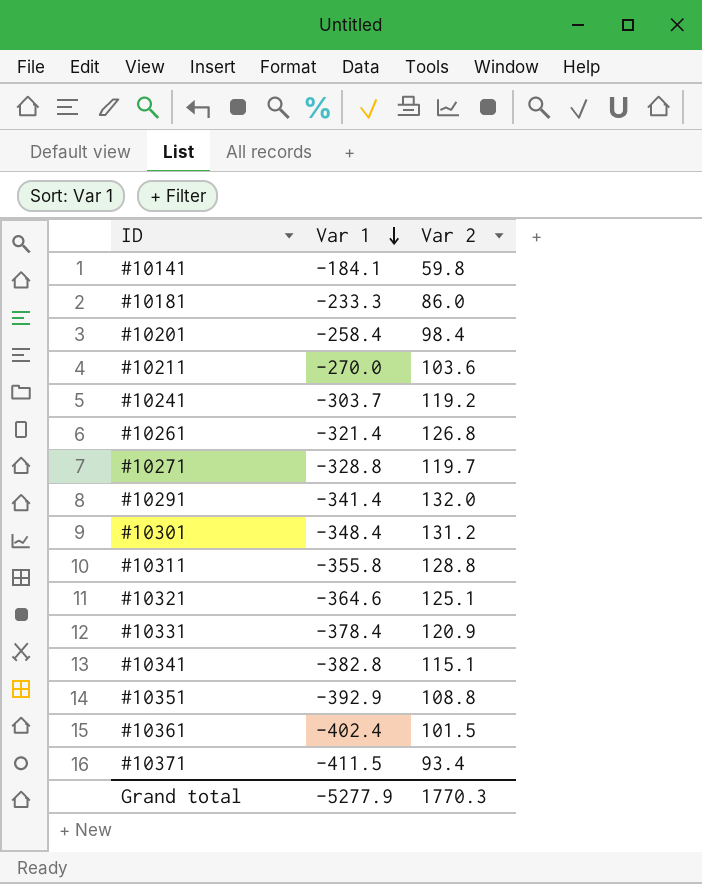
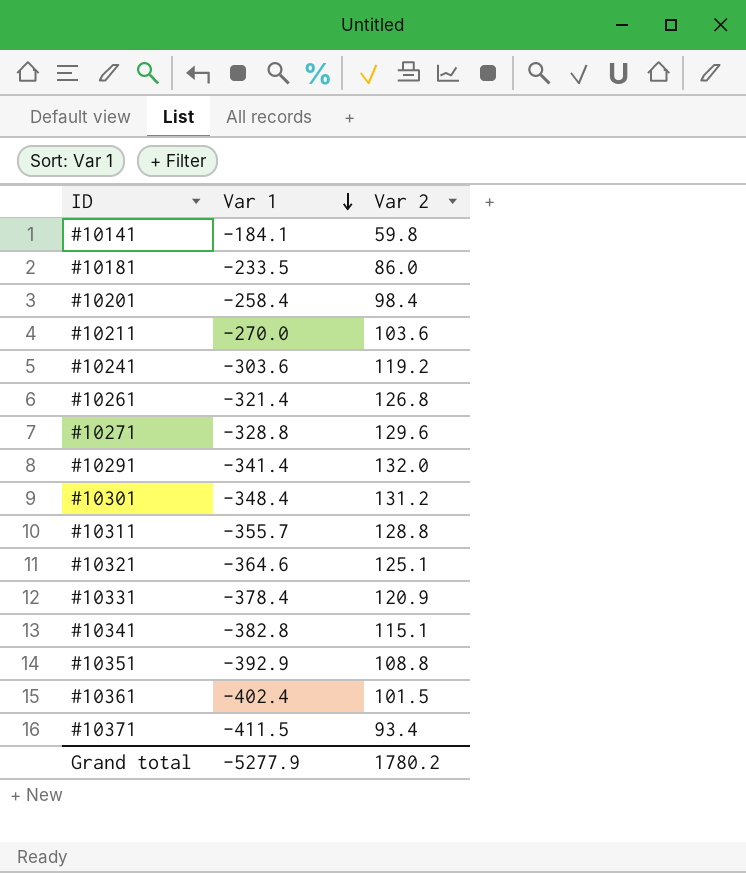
#10181 | Var 1: -233.3 -> -233.5
#10241 | Var 1: -303.7 -> -303.6
#10271 | Var 2: 119.7 -> 129.6
#10311 | Var 1: -355.8 -> -355.7
Grand total | Var 2: 1770.3 -> 1780.2

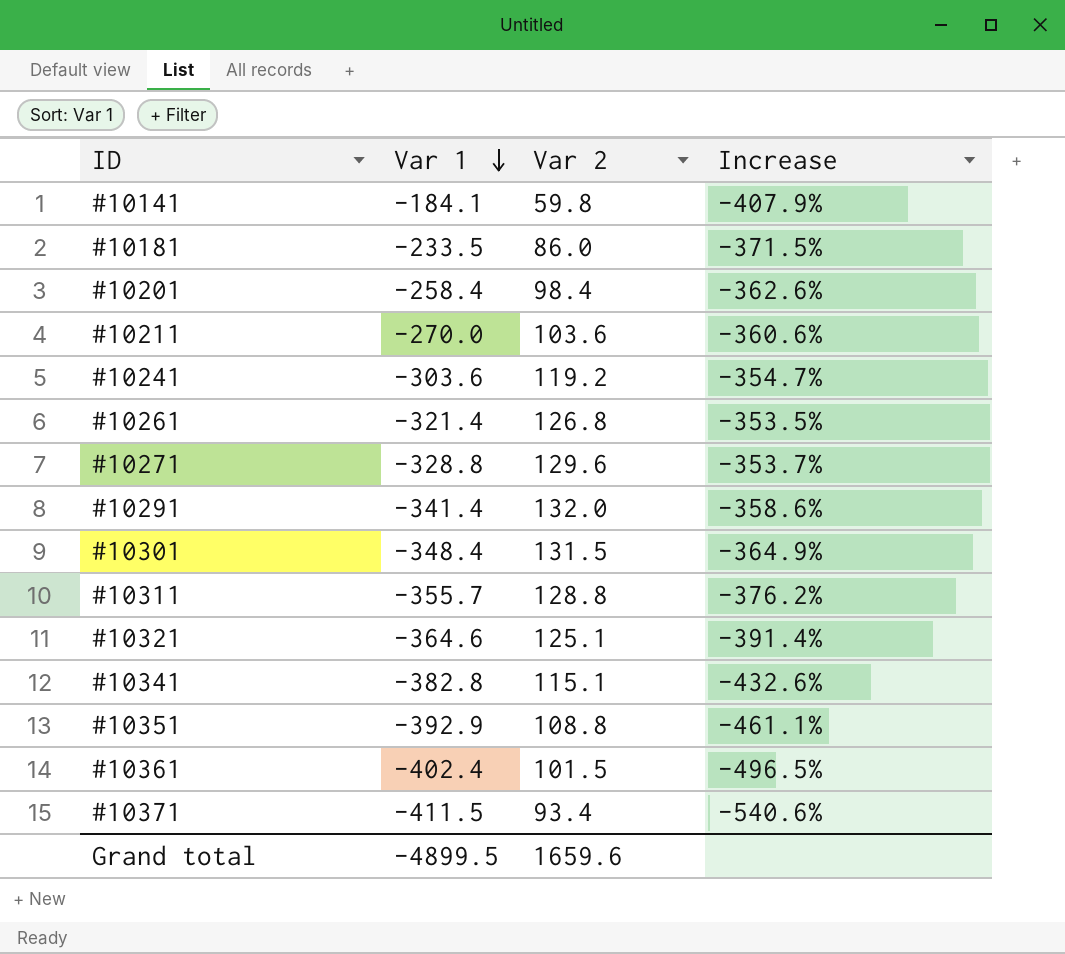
column Increase | formula: none -> ([Var 1] - [Var 2]) / [Var 2]
row #10331: -378.4 | 120.9 -> none
#10301 | Var 2: 131.2 -> 131.5
Grand total | Var 1: -5277.9 -> -4899.5
Grand total | Var 2: 1780.2 -> 1659.6

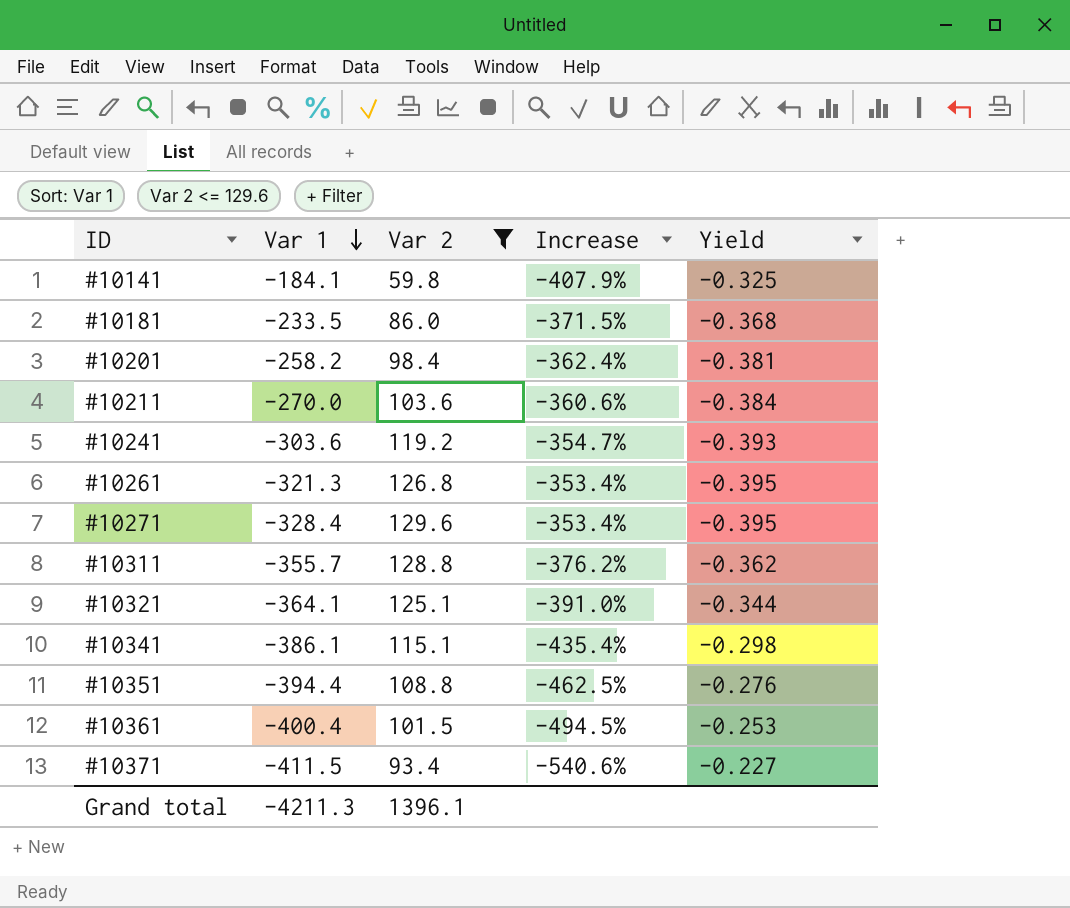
filter: none -> Var 2 <= 129.6
column Yield | formula: none -> [Var 2] / [Var 1]
#10201 | Var 1: -258.4 -> -258.2
#10201 | Increase: -362.6% -> -362.4%
#10261 | Var 1: -321.4 -> -321.3
#10261 | Increase: -353.5% -> -353.4%
#10271 | Var 1: -328.8 -> -328.4
#10271 | Increase: -353.7% -> -353.4%
#10321 | Var 1: -364.6 -> -364.1
#10321 | Increase: -391.4% -> -391.0%
#10341 | Var 1: -382.8 -> -386.1
#10341 | Increase: -432.6% -> -435.4%
#10351 | Var 1: -392.9 -> -394.4
#10351 | Increase: -461.1% -> -462.5%
#10361 | Var 1: -402.4 -> -400.4
#10361 | Increase: -496.5% -> -494.5%
Grand total | Var 1: -4899.5 -> -4211.3
Grand total | Var 2: 1659.6 -> 1396.1

